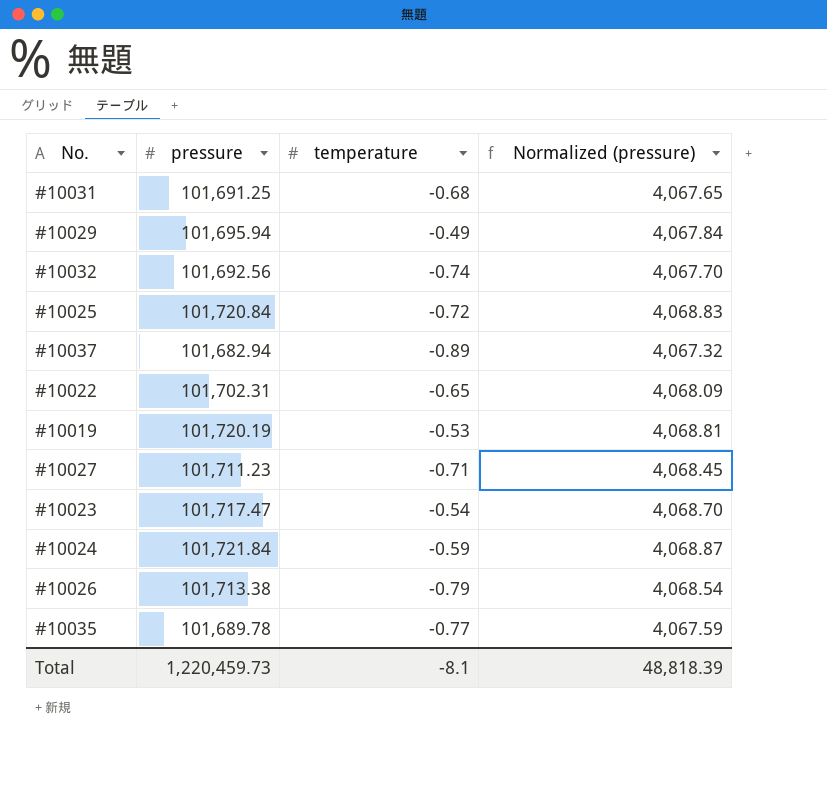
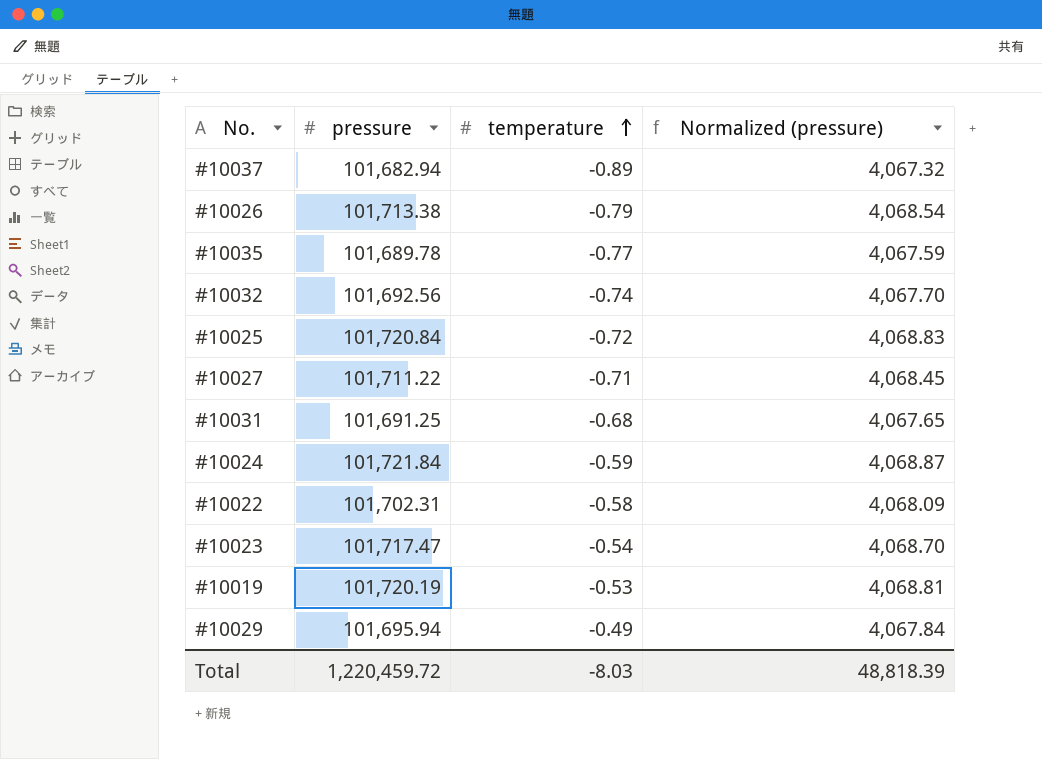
row order: none -> temperature ascending
#10027 | pressure: 101,711.23 -> 101,711.22
#10022 | temperature: -0.65 -> -0.58
Total | pressure: 1,220,459.73 -> 1,220,459.72
Total | temperature: -8.1 -> -8.03

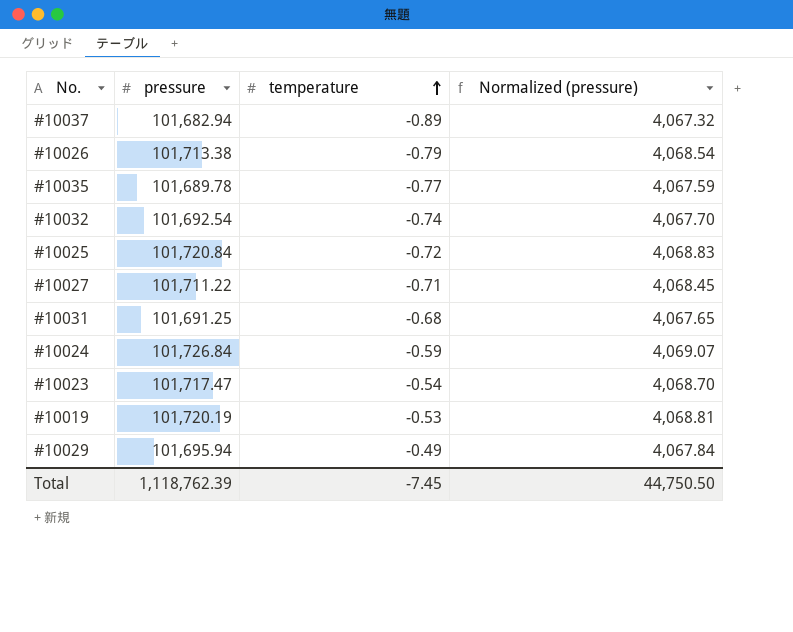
row #10022: 101,702.31 | -0.58 | 4,068.09 -> none
#10032 | pressure: 101,692.56 -> 101,692.54
#10024 | pressure: 101,721.84 -> 101,726.84
#10024 | Normalized (pressure): 4,068.87 -> 4,069.07
Total | pressure: 1,220,459.72 -> 1,118,762.39
Total | temperature: -8.03 -> -7.45
Total | Normalized (pressure): 48,818.39 -> 44,750.50

